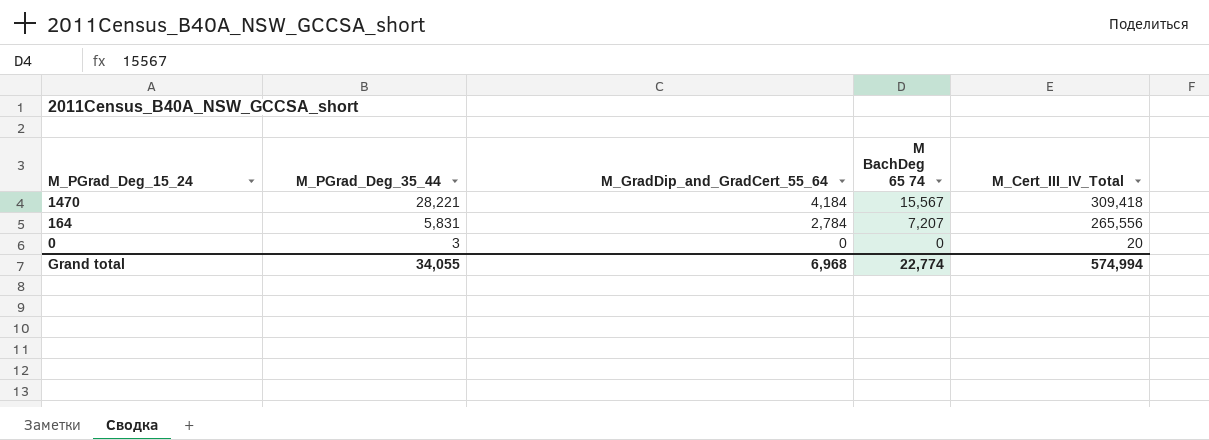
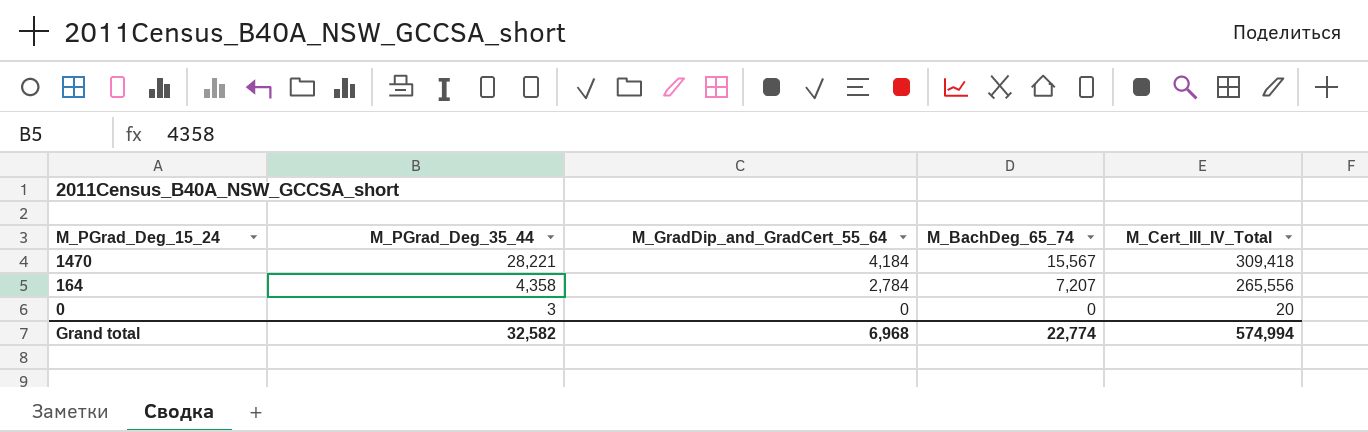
column name: M BachDeg 65 74 -> M_BachDeg_65_74
164 | M_PGrad_Deg_35_44: 5,831 -> 4,358
Grand total | M_PGrad_Deg_35_44: 34,055 -> 32,582

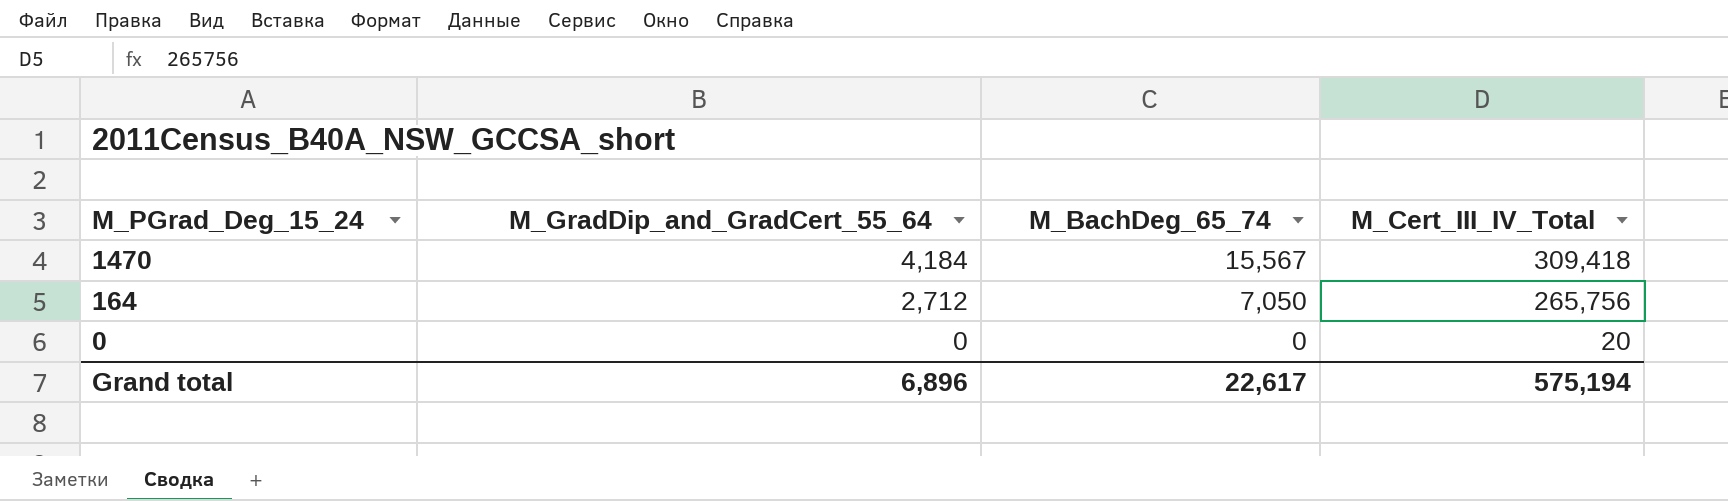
column M_PGrad_Deg_35_44 | position: 2 -> none
164 | M_GradDip_and_GradCert_55_64: 2,784 -> 2,712
164 | M_BachDeg_65_74: 7,207 -> 7,050
164 | M_Cert_III_IV_Total: 265,556 -> 265,756
Grand total | M_GradDip_and_GradCert_55_64: 6,968 -> 6,896
Grand total | M_BachDeg_65_74: 22,774 -> 22,617
Grand total | M_Cert_III_IV_Total: 574,994 -> 575,194

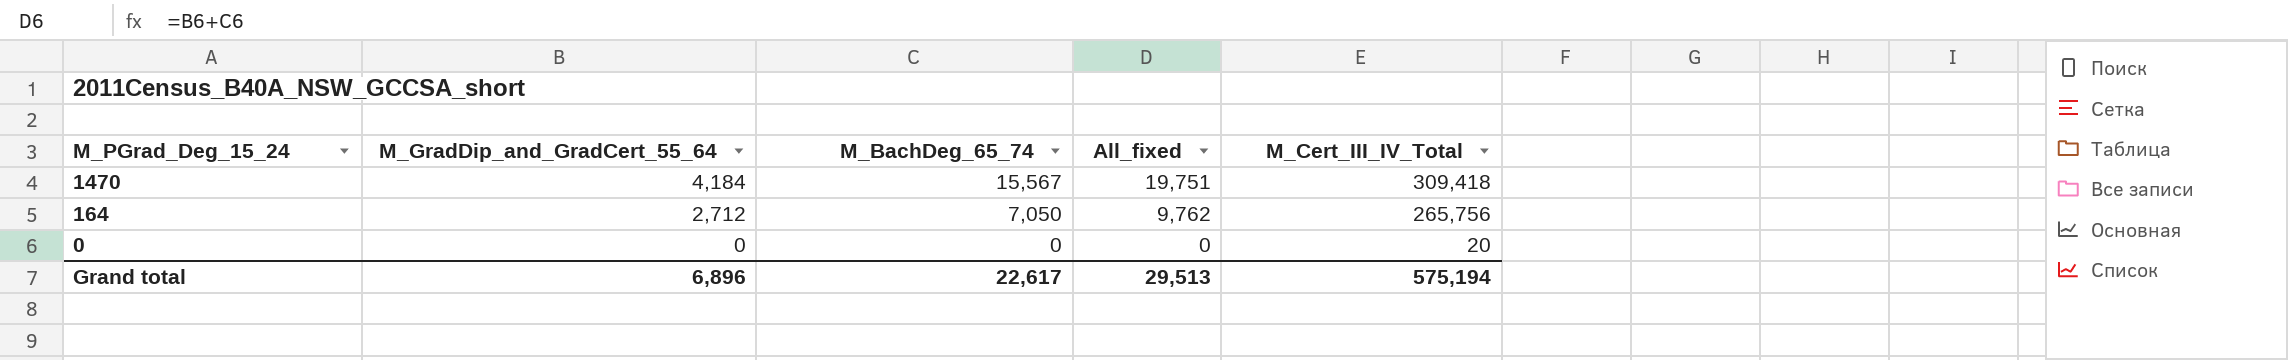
column All_fixed | formula: none -> [M_GradDip_and_GradCert_55_64] + [M_BachDeg_65_74]

